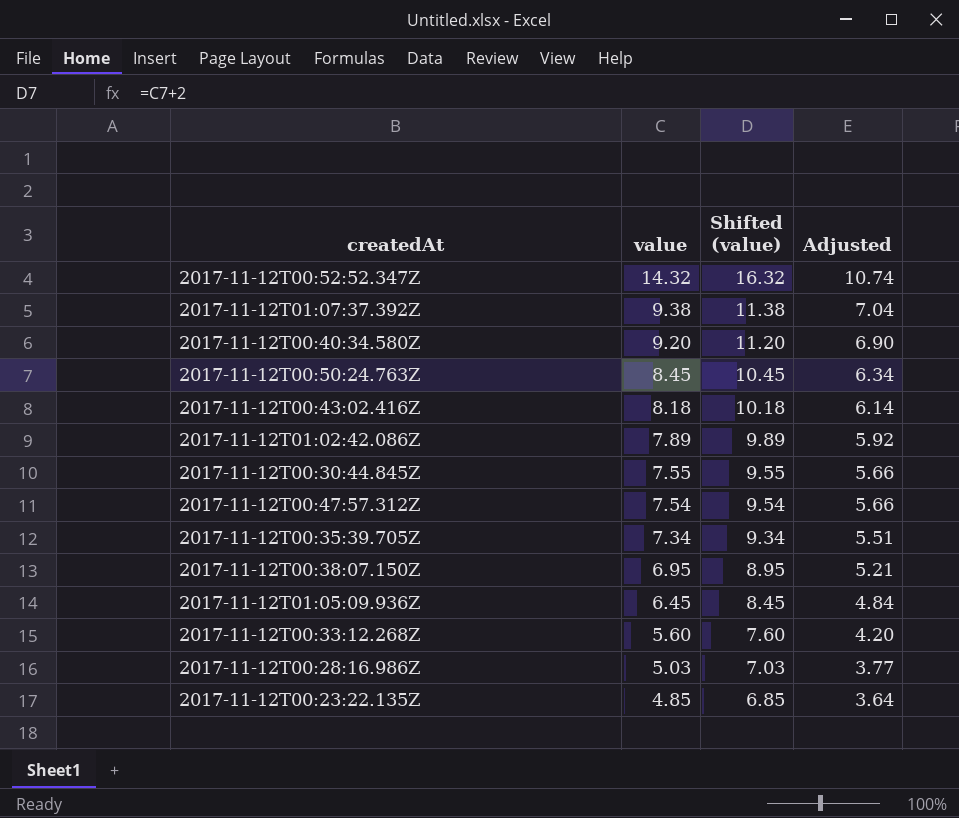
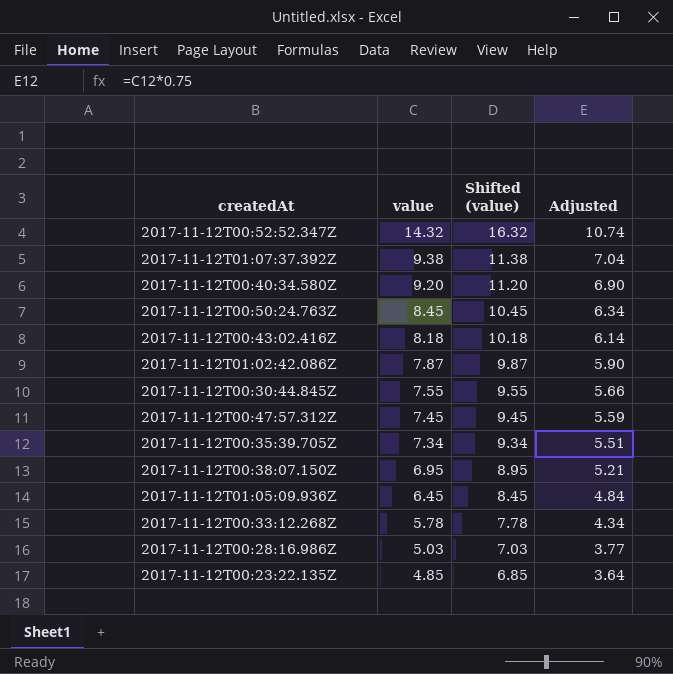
2017-11-12T01:02:42.086Z | value: 7.89 -> 7.87
2017-11-12T01:02:42.086Z | Shifted (value): 9.89 -> 9.87
2017-11-12T01:02:42.086Z | Adjusted: 5.92 -> 5.90
2017-11-12T00:47:57.312Z | value: 7.54 -> 7.45
2017-11-12T00:47:57.312Z | Shifted (value): 9.54 -> 9.45
2017-11-12T00:47:57.312Z | Adjusted: 5.66 -> 5.59
2017-11-12T00:33:12.268Z | value: 5.60 -> 5.78
2017-11-12T00:33:12.268Z | Shifted (value): 7.60 -> 7.78
2017-11-12T00:33:12.268Z | Adjusted: 4.20 -> 4.34

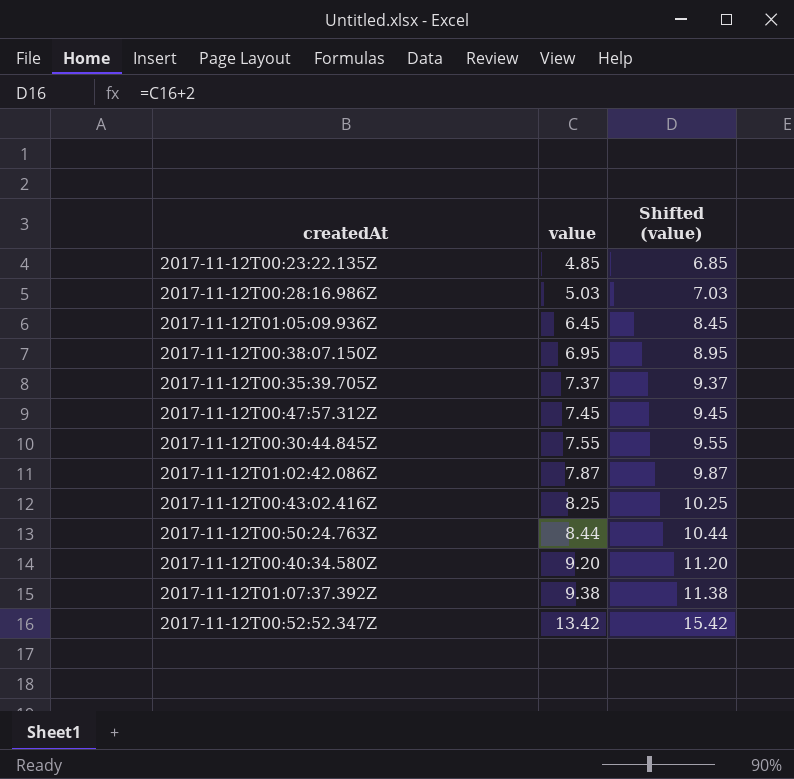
row order: value descending -> value ascending
column Adjusted | formula: [value] * 0.75 -> none
row 2017-11-12T00:33:12.268Z: 5.78 | 7.78 | 4.34 -> none
2017-11-12T00:35:39.705Z | value: 7.34 -> 7.37
2017-11-12T00:35:39.705Z | Shifted (value): 9.34 -> 9.37
2017-11-12T00:43:02.416Z | value: 8.18 -> 8.25
2017-11-12T00:43:02.416Z | Shifted (value): 10.18 -> 10.25
2017-11-12T00:50:24.763Z | value: 8.45 -> 8.44
2017-11-12T00:50:24.763Z | Shifted (value): 10.45 -> 10.44
2017-11-12T00:52:52.347Z | value: 14.32 -> 13.42
2017-11-12T00:52:52.347Z | Shifted (value): 16.32 -> 15.42

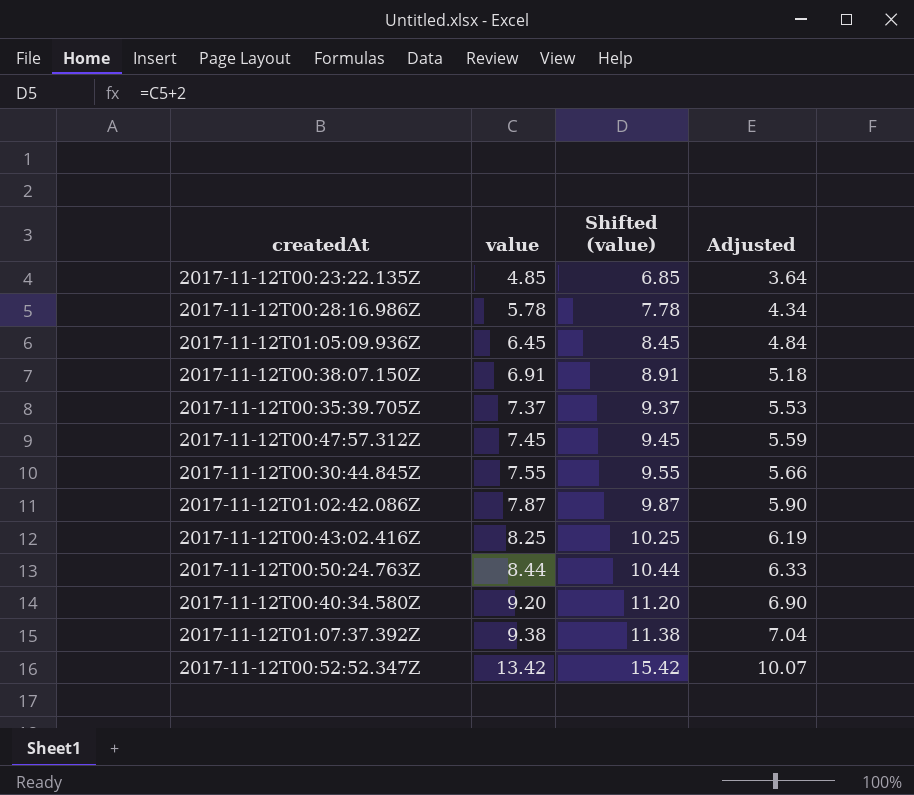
column Adjusted | formula: none -> [value] * 0.75
2017-11-12T00:28:16.986Z | value: 5.03 -> 5.78
2017-11-12T00:28:16.986Z | Shifted (value): 7.03 -> 7.78
2017-11-12T00:38:07.150Z | value: 6.95 -> 6.91
2017-11-12T00:38:07.150Z | Shifted (value): 8.95 -> 8.91

